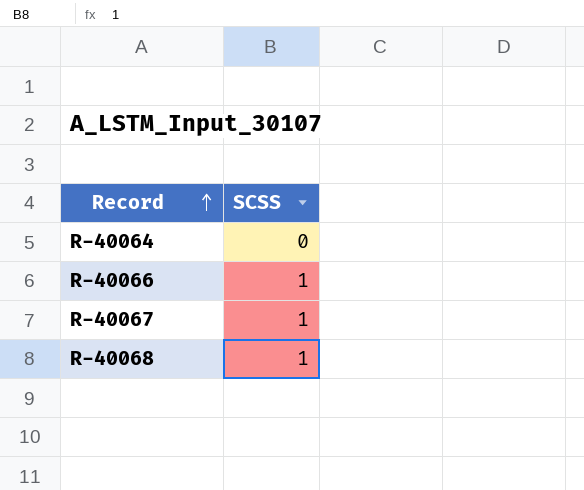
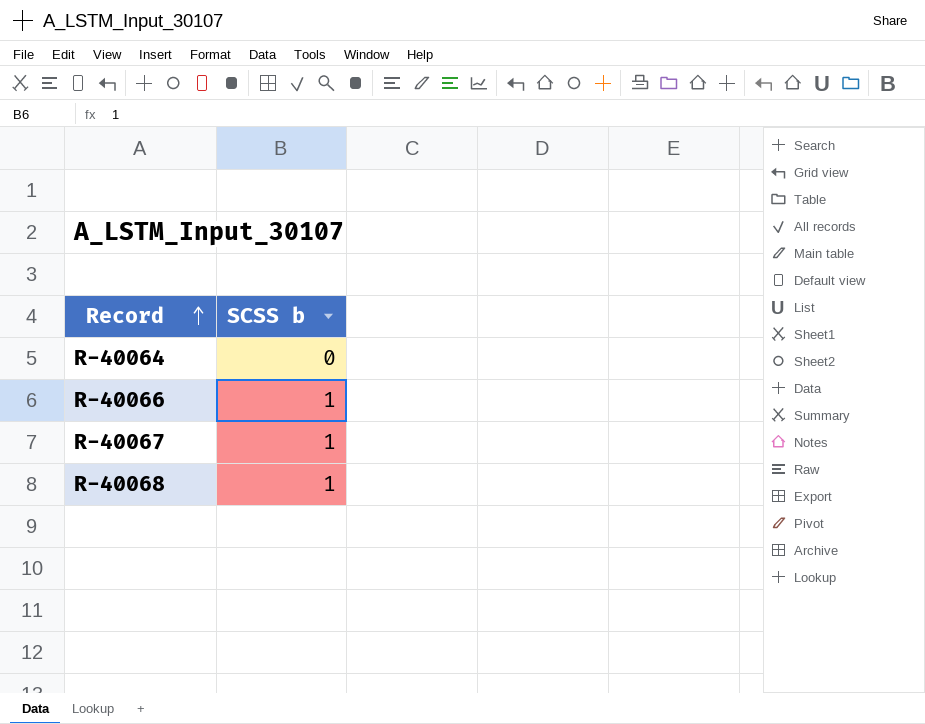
column name: SCSS -> SCSS b

